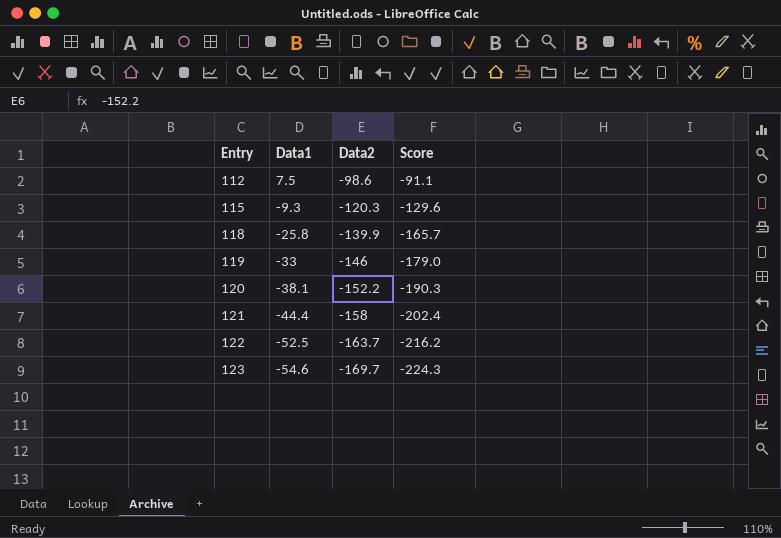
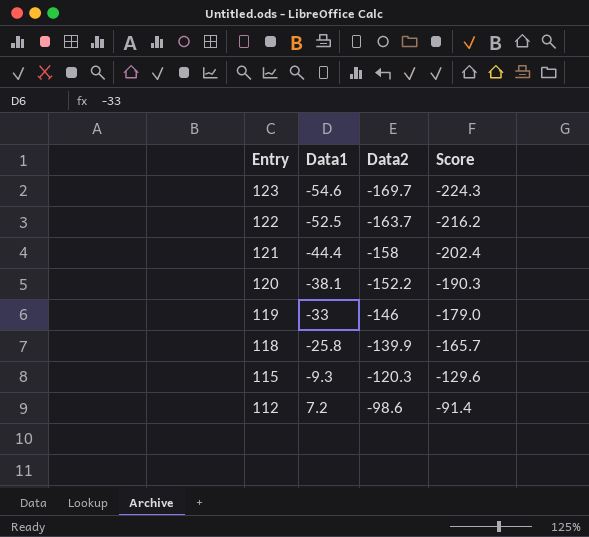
row order: Entry ascending -> Entry descending
112 | Data1: 7.5 -> 7.2
112 | Score: -91.1 -> -91.4

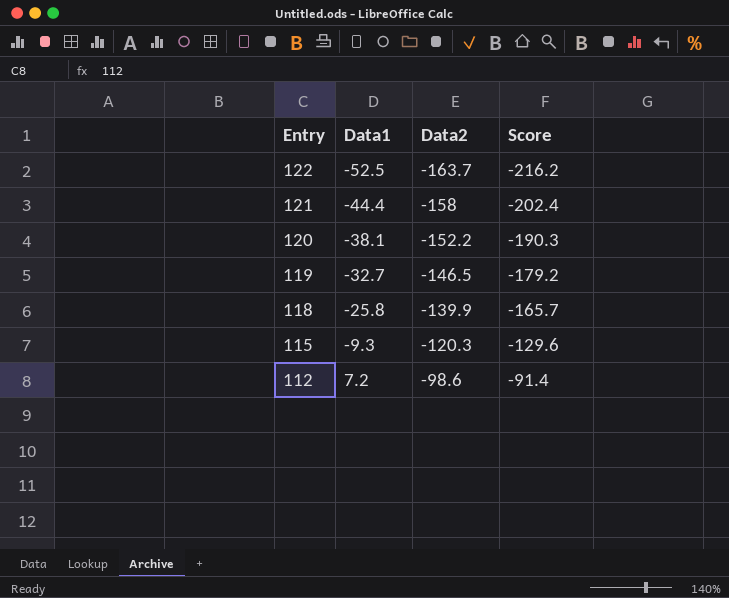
row 123: -54.6 | -169.7 | -224.3 -> none
119 | Data1: -33 -> -32.7
119 | Data2: -146 -> -146.5
119 | Score: -179.0 -> -179.2

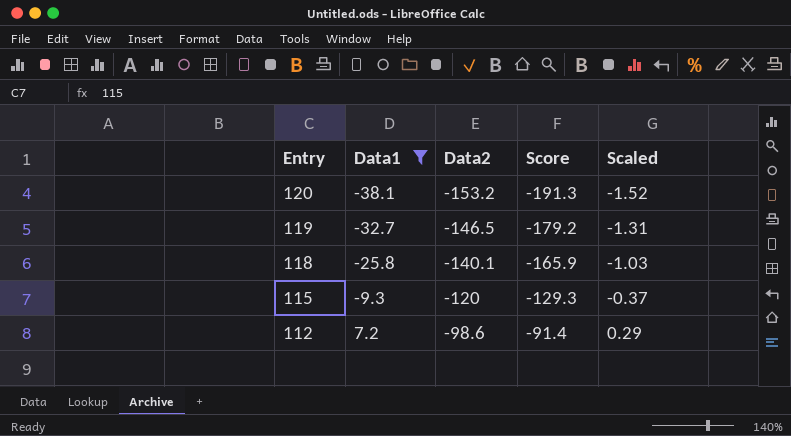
filter: none -> Data1 >= -38.1
column Scaled | formula: none -> [Data1] * 0.04
120 | Data2: -152.2 -> -153.2
120 | Score: -190.3 -> -191.3
118 | Data2: -139.9 -> -140.1
118 | Score: -165.7 -> -165.9
115 | Data2: -120.3 -> -120
115 | Score: -129.6 -> -129.3

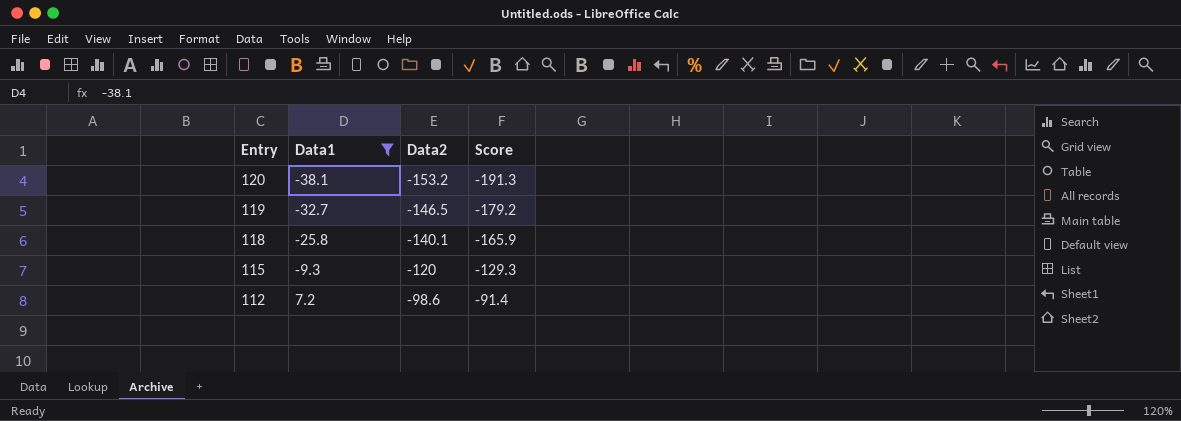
column Scaled | formula: [Data1] * 0.04 -> none

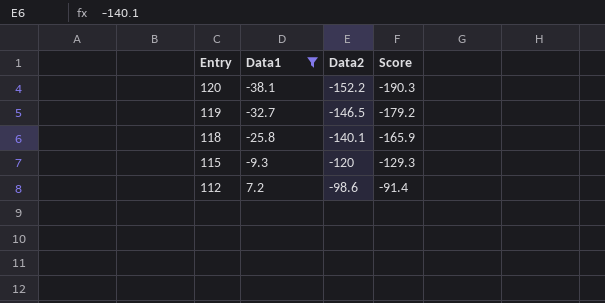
120 | Data2: -153.2 -> -152.2
120 | Score: -191.3 -> -190.3

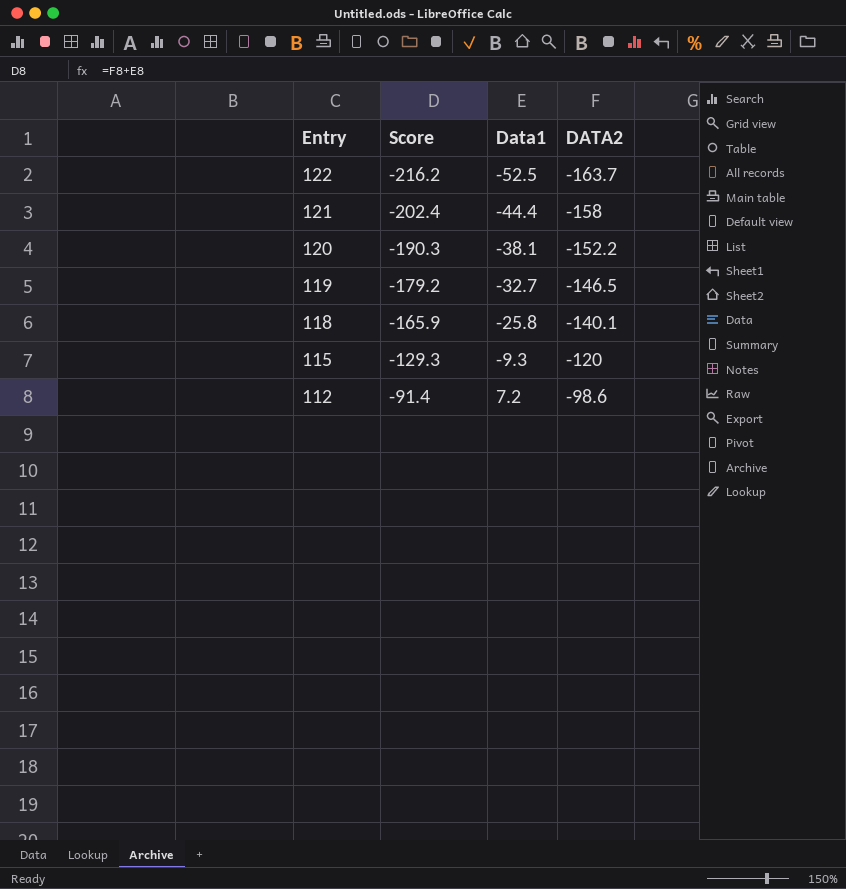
filter: Data1 >= -38.1 -> none
column Score | position: 4 -> 2
column name: Data2 -> DATA2

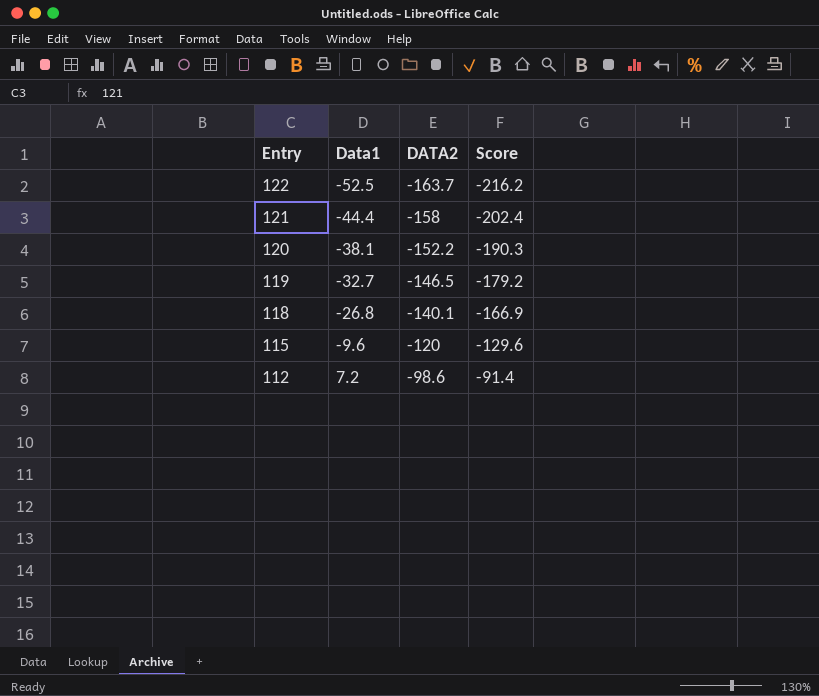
column Score | position: 2 -> 4
118 | Data1: -25.8 -> -26.8
118 | Score: -165.9 -> -166.9
115 | Data1: -9.3 -> -9.6
115 | Score: -129.3 -> -129.6

